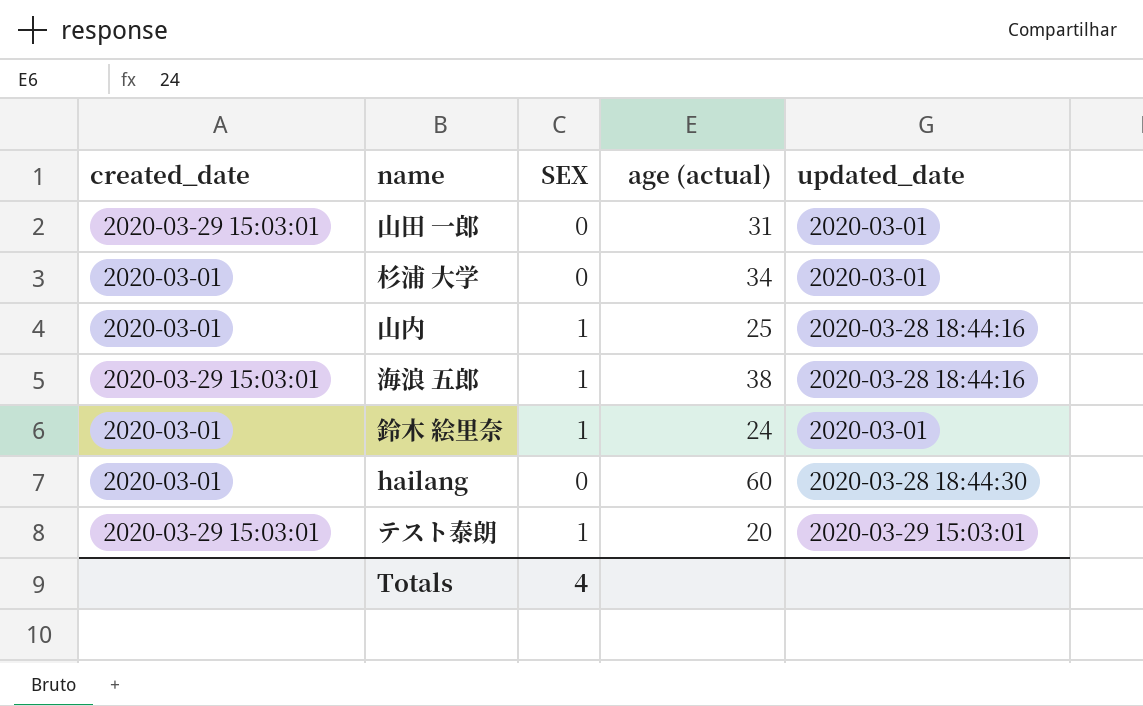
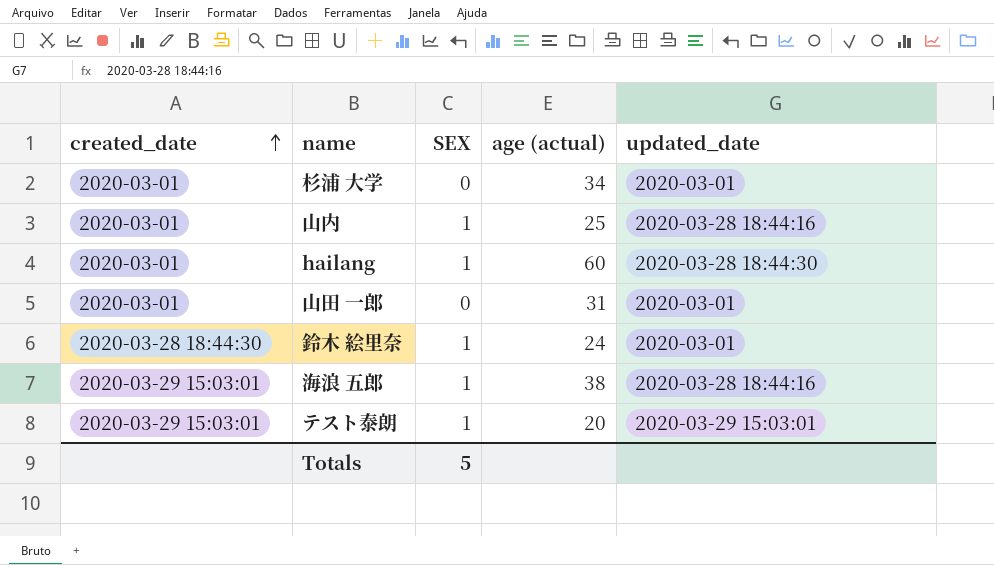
row order: none -> created_date ascending
hailang | SEX: 0 -> 1
山田 一郎 | created_date: 2020-03-29 15:03:01 -> 2020-03-01
鈴木 絵里奈 | created_date: 2020-03-01 -> 2020-03-28 18:44:30
Totals | SEX: 4 -> 5

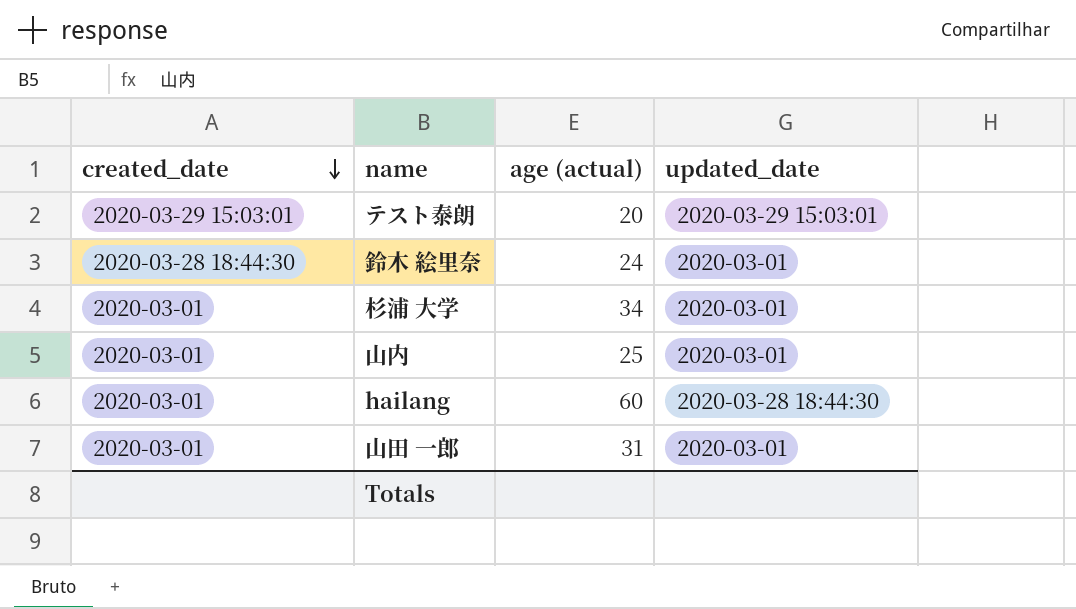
row order: created_date ascending -> created_date descending
column SEX | position: 3 -> none
row 海浪 五郎: 2020-03-29 15:03:01 | 1 | 38 | 2020-03-28 18:44:16 -> none
山内 | updated_date: 2020-03-28 18:44:16 -> 2020-03-01

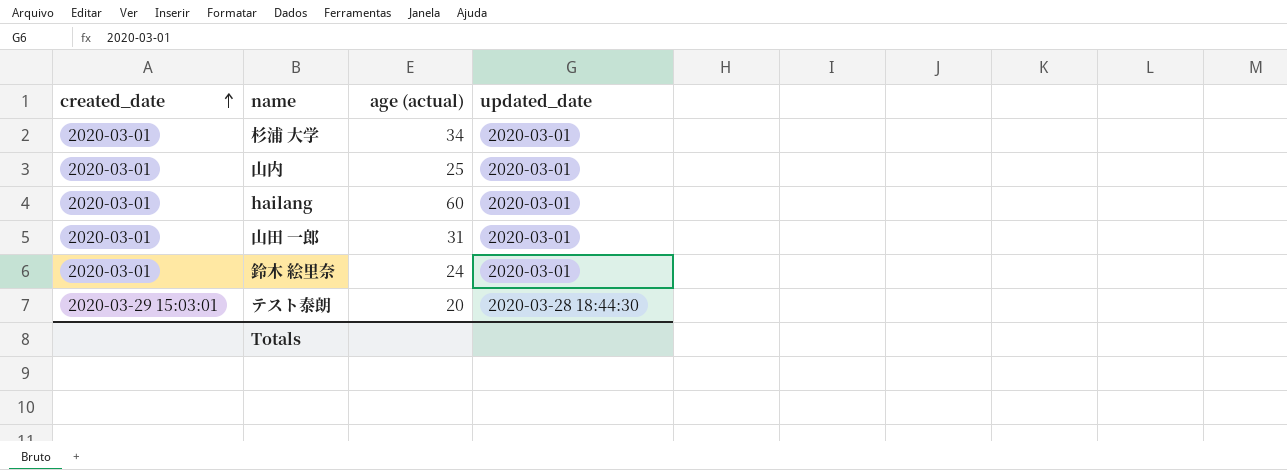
row order: created_date descending -> created_date ascending
hailang | updated_date: 2020-03-28 18:44:30 -> 2020-03-01
鈴木 絵里奈 | created_date: 2020-03-28 18:44:30 -> 2020-03-01
テスト泰朗 | updated_date: 2020-03-29 15:03:01 -> 2020-03-28 18:44:30

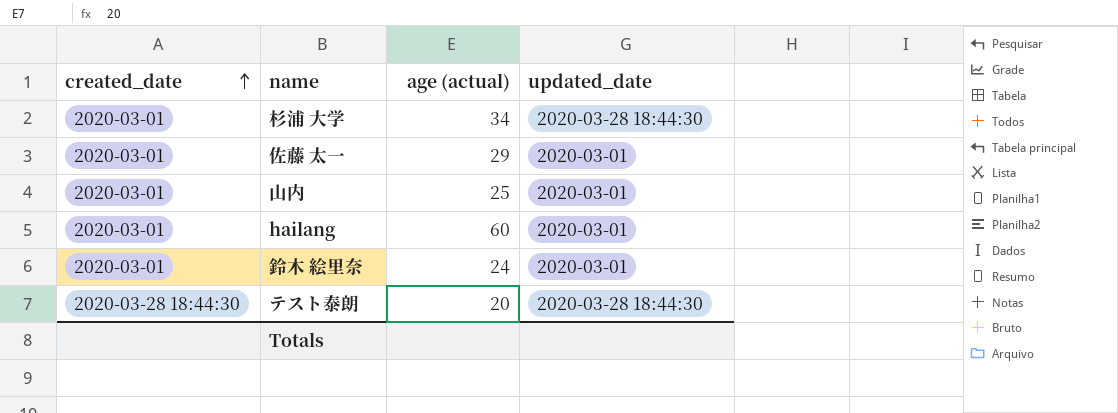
row 山田 一郎: 2020-03-01 | 31 | 2020-03-01 -> none
杉浦 大学 | updated_date: 2020-03-01 -> 2020-03-28 18:44:30
row 佐藤 太一: none -> 2020-03-01 | 29 | 2020-03-01
テスト泰朗 | created_date: 2020-03-29 15:03:01 -> 2020-03-28 18:44:30

